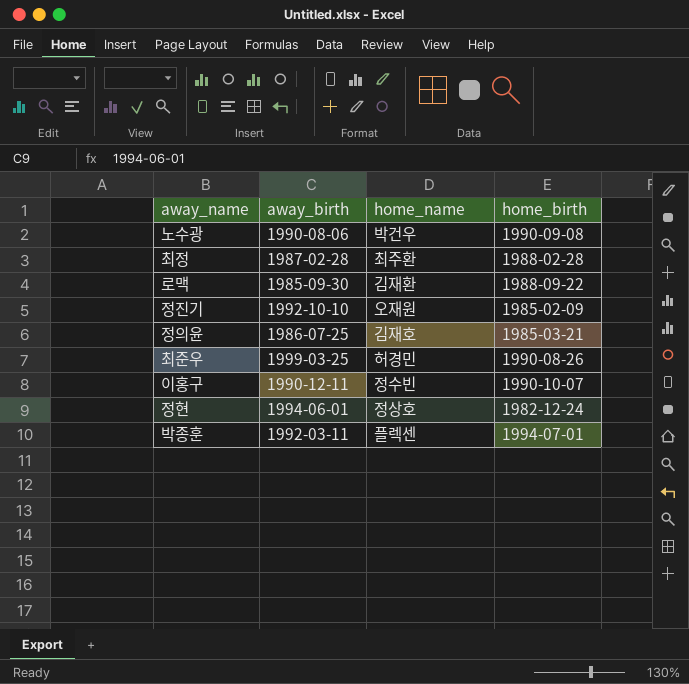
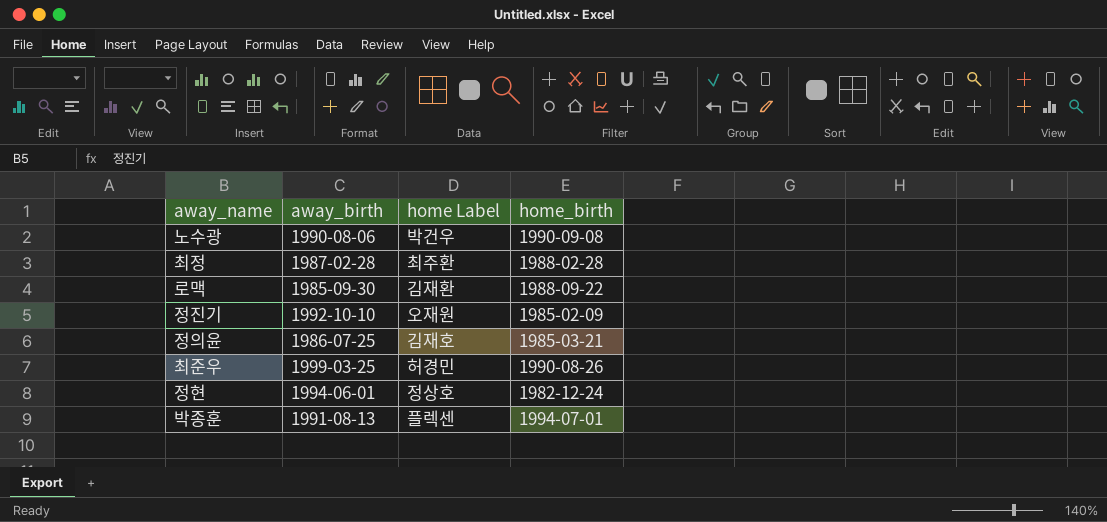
column name: home_name -> home Label
row 이홍구: 1990-12-11 | 정수빈 | 1990-10-07 -> none
박종훈 | away_birth: 1992-03-11 -> 1991-08-13

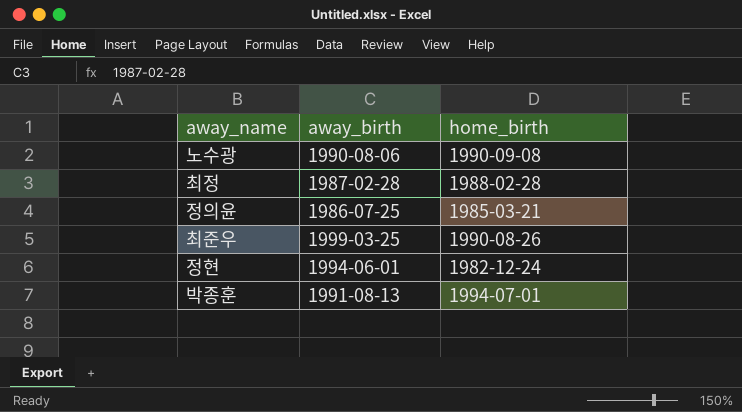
column home Label | position: 3 -> none
row 로맥: 1985-09-30 | 김재환 | 1988-09-22 -> none
row 정진기: 1992-10-10 | 오재원 | 1985-02-09 -> none

